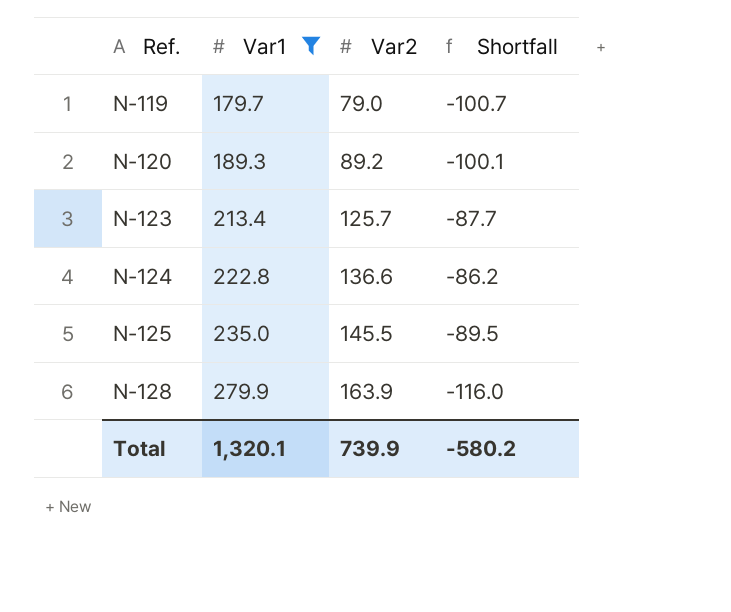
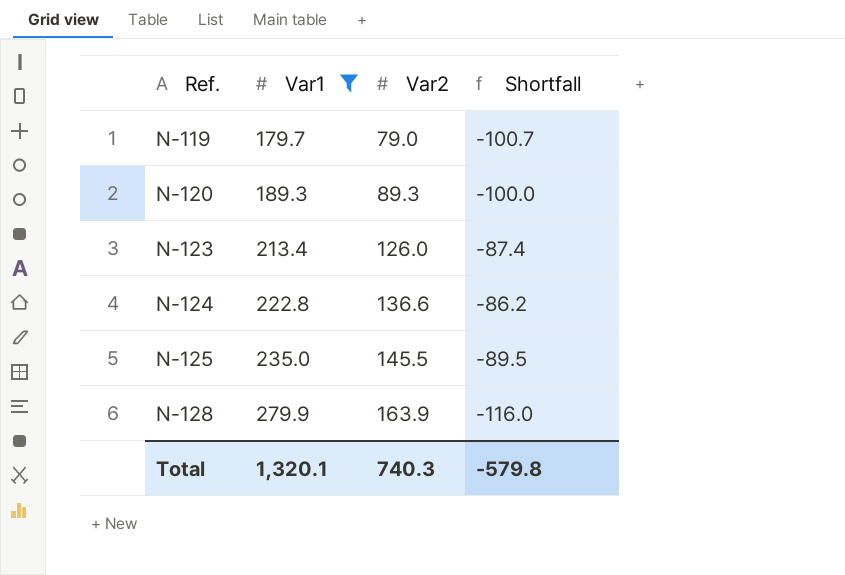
N-120 | Var2: 89.2 -> 89.3
N-120 | Shortfall: -100.1 -> -100.0
N-123 | Var2: 125.7 -> 126.0
N-123 | Shortfall: -87.7 -> -87.4
Total | Var2: 739.9 -> 740.3
Total | Shortfall: -580.2 -> -579.8

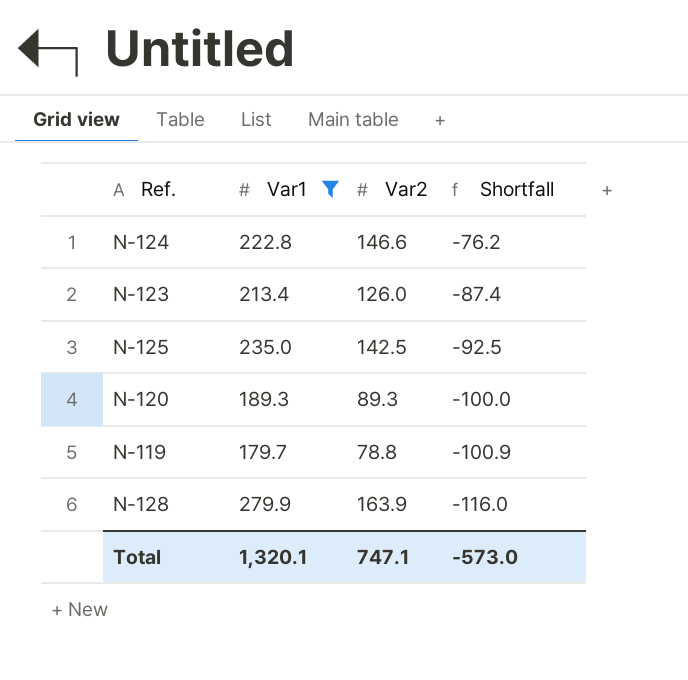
row order: Ref. ascending -> Shortfall descending
N-124 | Var2: 136.6 -> 146.6
N-124 | Shortfall: -86.2 -> -76.2
N-125 | Var2: 145.5 -> 142.5
N-125 | Shortfall: -89.5 -> -92.5
N-119 | Var2: 79.0 -> 78.8
N-119 | Shortfall: -100.7 -> -100.9
Total | Var2: 740.3 -> 747.1
Total | Shortfall: -579.8 -> -573.0

